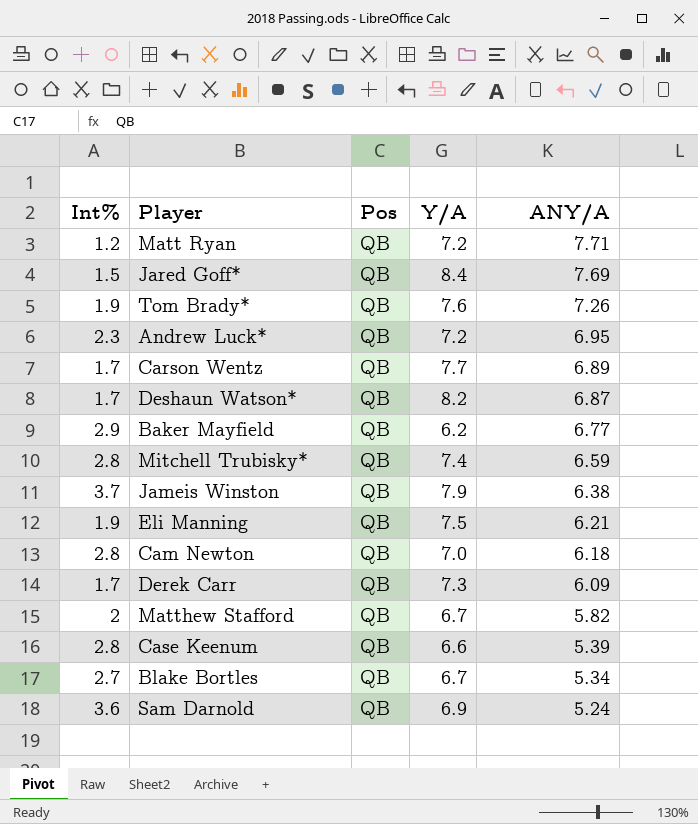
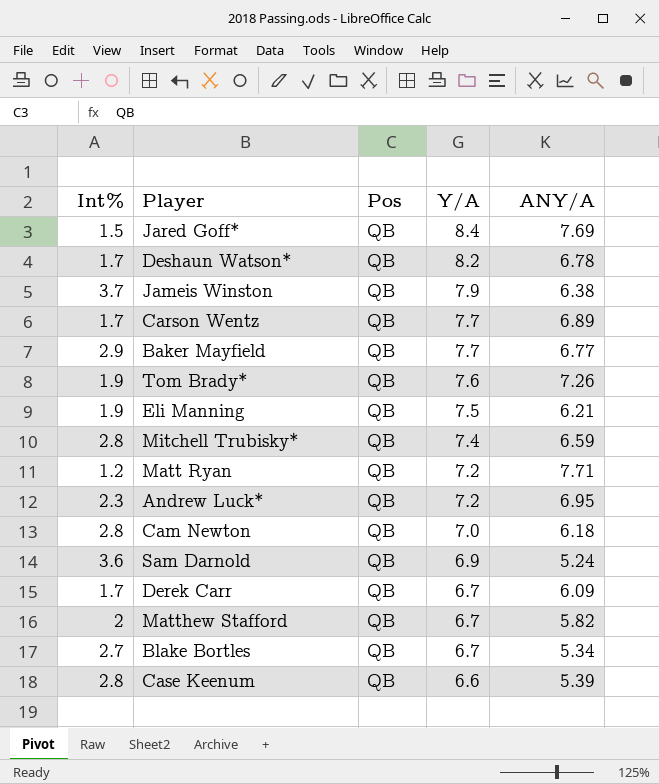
row order: ANY/A descending -> Y/A descending
Deshaun Watson* | ANY/A: 6.87 -> 6.78
Baker Mayfield | Y/A: 6.2 -> 7.7
Derek Carr | Y/A: 7.3 -> 6.7

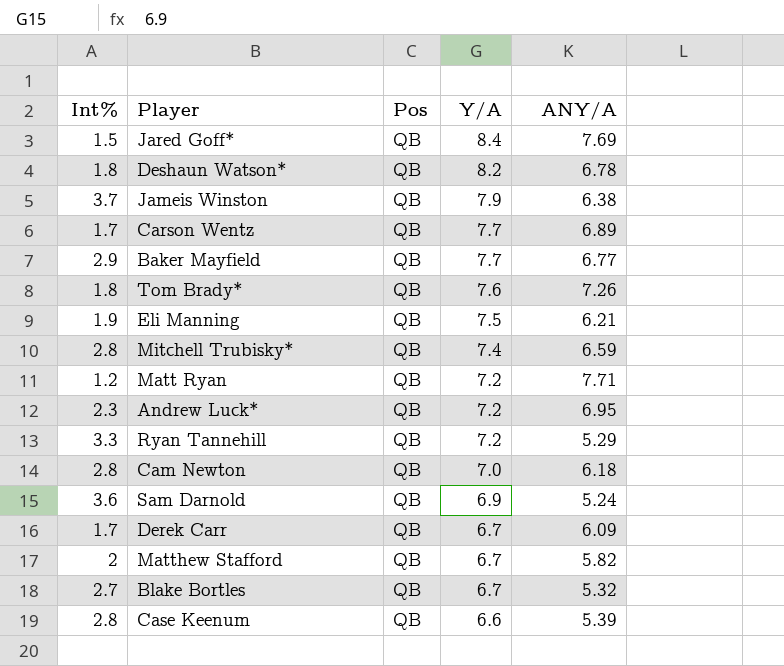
Deshaun Watson* | Int%: 1.7 -> 1.8
Tom Brady* | Int%: 1.9 -> 1.8
row Ryan Tannehill: none -> 3.3 | QB | 7.2 | 5.29
Blake Bortles | ANY/A: 5.34 -> 5.32

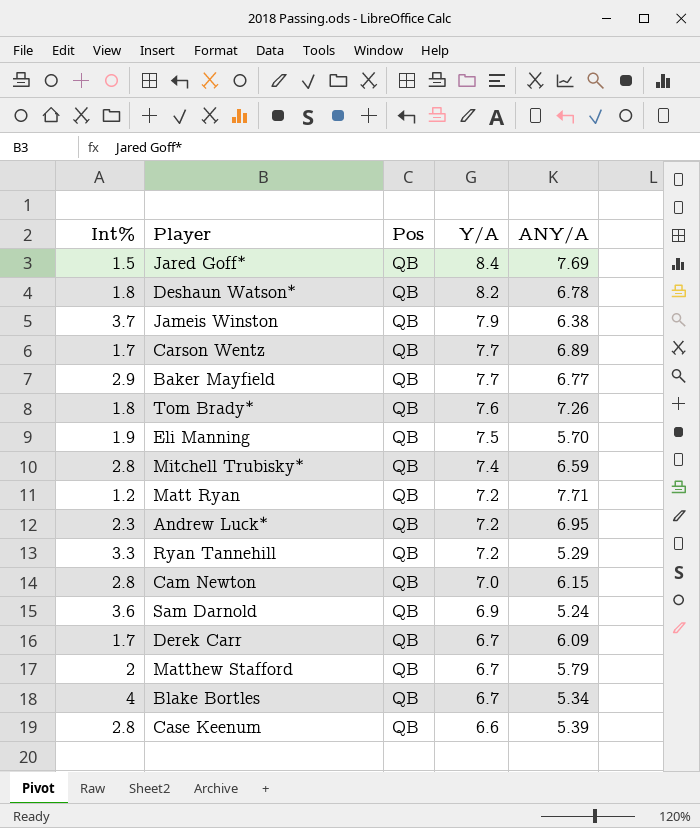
Eli Manning | ANY/A: 6.21 -> 5.70
Cam Newton | ANY/A: 6.18 -> 6.15
Matthew Stafford | ANY/A: 5.82 -> 5.79
Blake Bortles | Int%: 2.7 -> 4
Blake Bortles | ANY/A: 5.32 -> 5.34

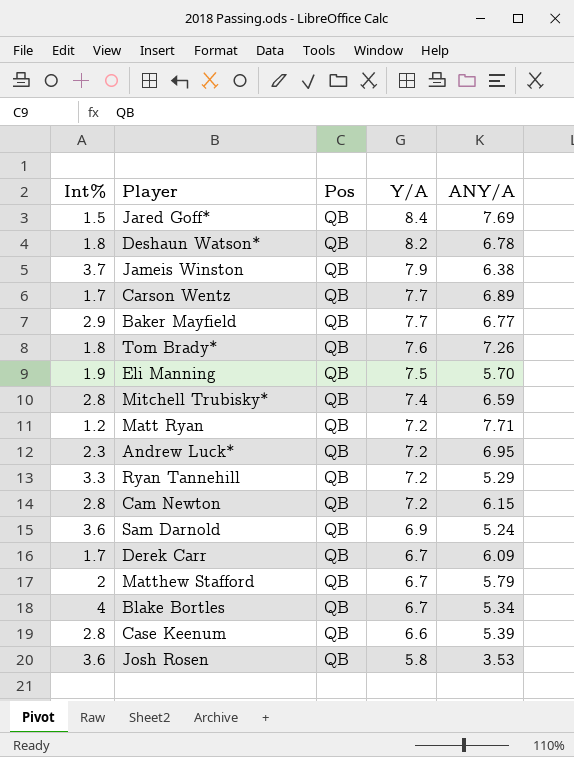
Cam Newton | Y/A: 7.0 -> 7.2
row Josh Rosen: none -> 3.6 | QB | 5.8 | 3.53

